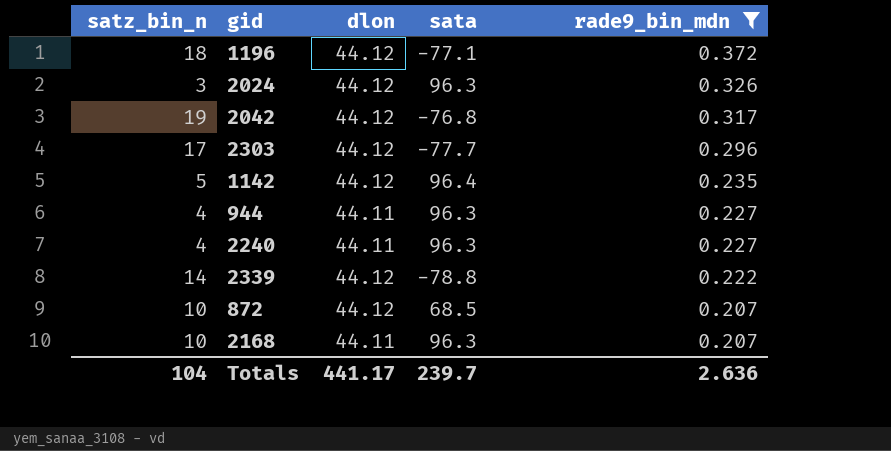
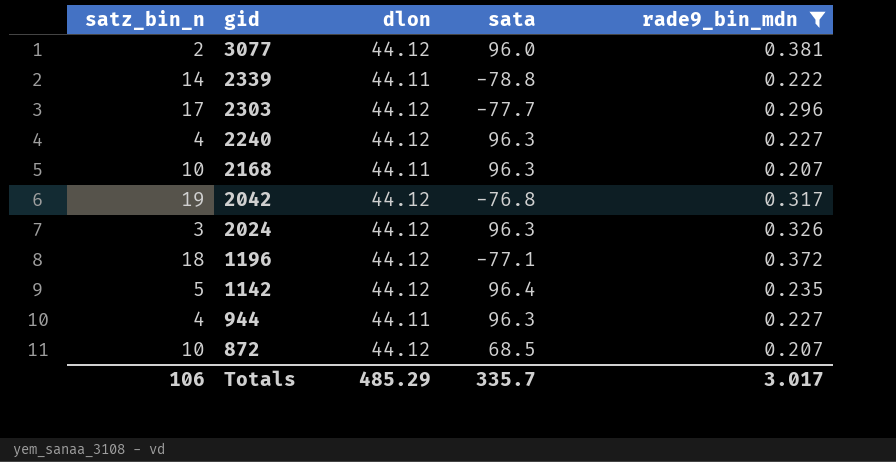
row order: rade9_bin_mdn descending -> gid descending
row 3077: none -> 2 | 44.12 | 96.0 | 0.381
2339 | dlon: 44.12 -> 44.11
2240 | dlon: 44.11 -> 44.12
Totals | satz_bin_n: 104 -> 106
Totals | dlon: 441.17 -> 485.29
Totals | sata: 239.7 -> 335.7
Totals | rade9_bin_mdn: 2.636 -> 3.017

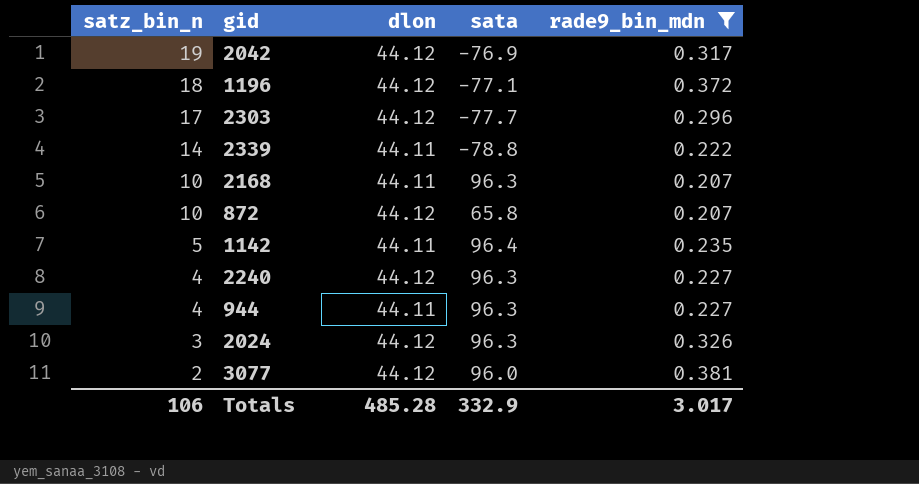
row order: gid descending -> satz_bin_n descending
2042 | sata: -76.8 -> -76.9
872 | sata: 68.5 -> 65.8
1142 | dlon: 44.12 -> 44.11
Totals | dlon: 485.29 -> 485.28
Totals | sata: 335.7 -> 332.9

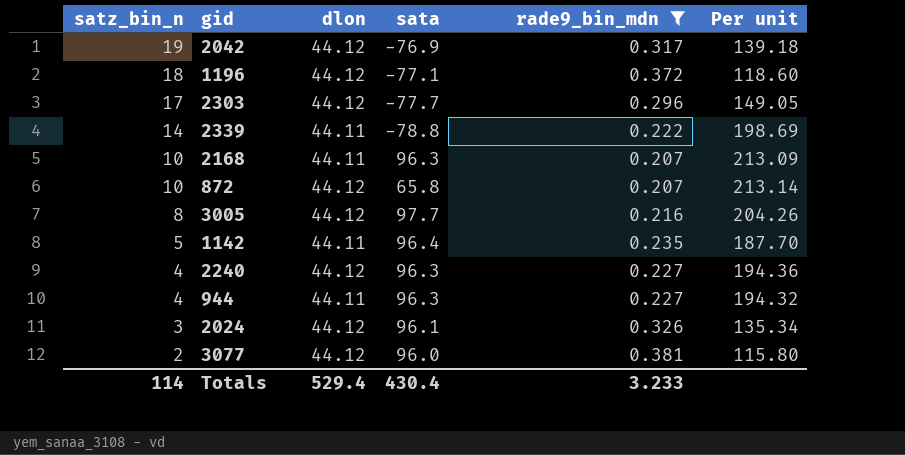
column Per unit | formula: none -> [dlon] / [rade9_bin_mdn]
row 3005: none -> 8 | 44.12 | 97.7 | 0.216 | 204.26
2024 | sata: 96.3 -> 96.1
Totals | satz_bin_n: 106 -> 114
Totals | dlon: 485.28 -> 529.4
Totals | sata: 332.9 -> 430.4
Totals | rade9_bin_mdn: 3.017 -> 3.233

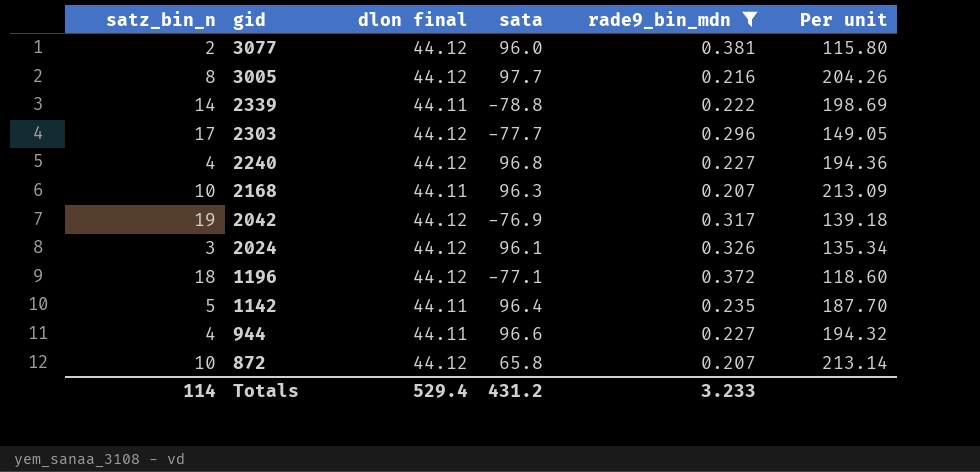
row order: satz_bin_n descending -> gid descending
column name: dlon -> dlon final
2240 | sata: 96.3 -> 96.8
944 | sata: 96.3 -> 96.6
Totals | sata: 430.4 -> 431.2

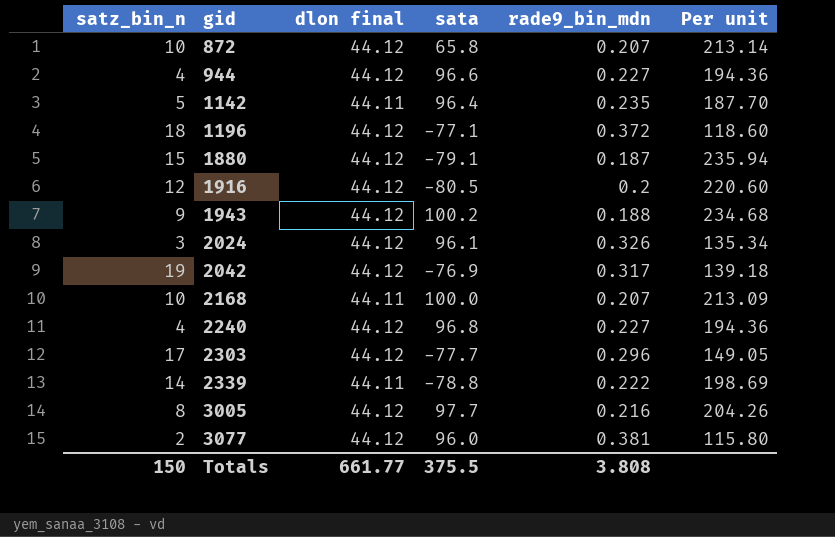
filter: rade9_bin_mdn >= 0.207 -> none
row order: gid descending -> gid ascending
944 | dlon final: 44.11 -> 44.12
944 | Per unit: 194.32 -> 194.36
2168 | sata: 96.3 -> 100.0
Totals | satz_bin_n: 114 -> 150
Totals | dlon final: 529.4 -> 661.77
Totals | sata: 431.2 -> 375.5
Totals | rade9_bin_mdn: 3.233 -> 3.808

